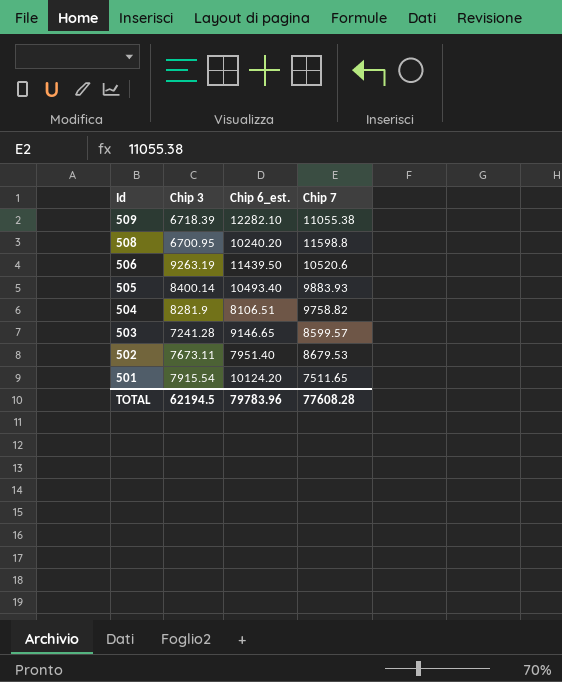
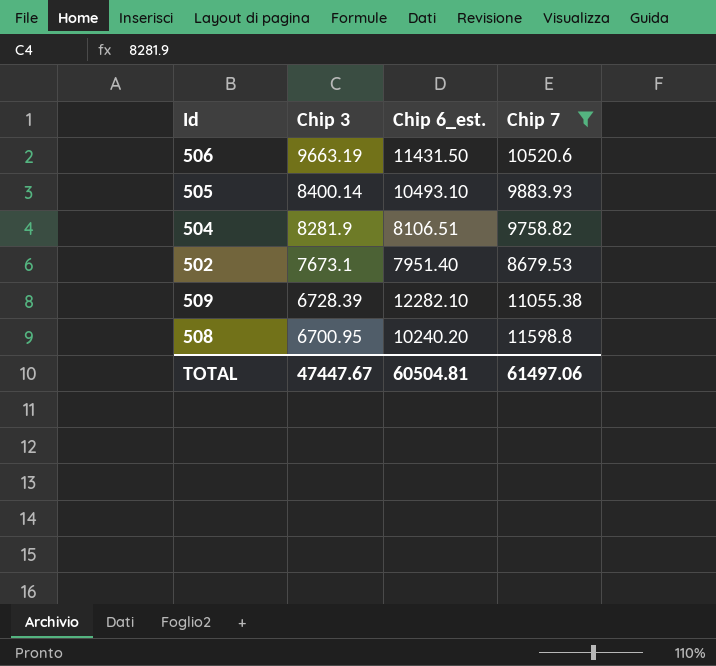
filter: none -> Chip 7 >= 8679.53
row order: Id descending -> Chip 3 descending
506 | Chip 3: 9263.19 -> 9663.19
506 | Chip 6_est.: 11439.50 -> 11431.50
505 | Chip 6_est.: 10493.40 -> 10493.10
502 | Chip 3: 7673.11 -> 7673.1
509 | Chip 3: 6718.39 -> 6728.39
TOTAL | Chip 3: 62194.5 -> 47447.67
TOTAL | Chip 6_est.: 79783.96 -> 60504.81
TOTAL | Chip 7: 77608.28 -> 61497.06

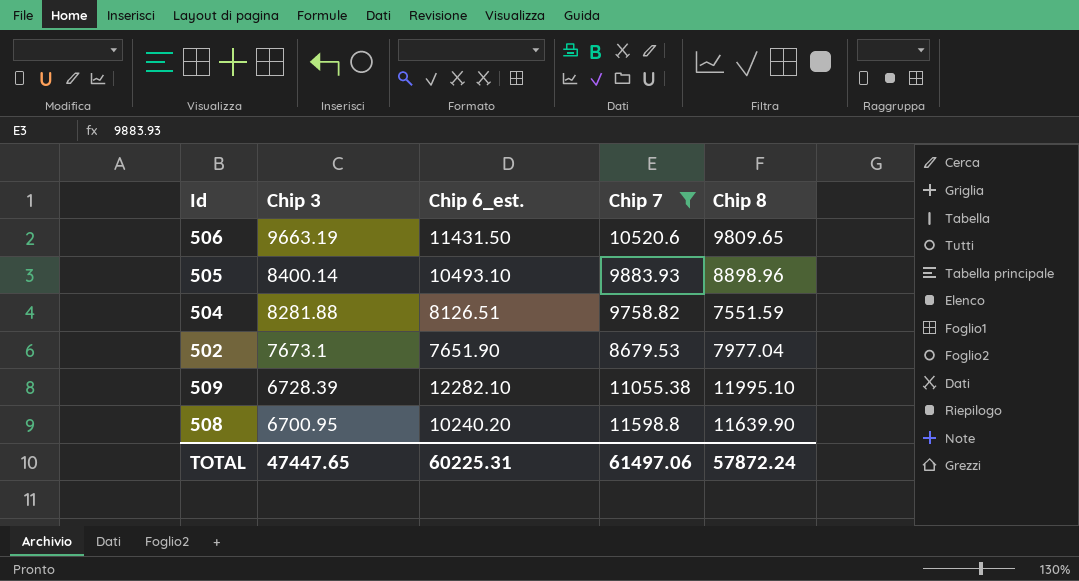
column Chip 8 | position: none -> 5
504 | Chip 3: 8281.9 -> 8281.88
504 | Chip 6_est.: 8106.51 -> 8126.51
502 | Chip 6_est.: 7951.40 -> 7651.90
TOTAL | Chip 3: 47447.67 -> 47447.65
TOTAL | Chip 6_est.: 60504.81 -> 60225.31

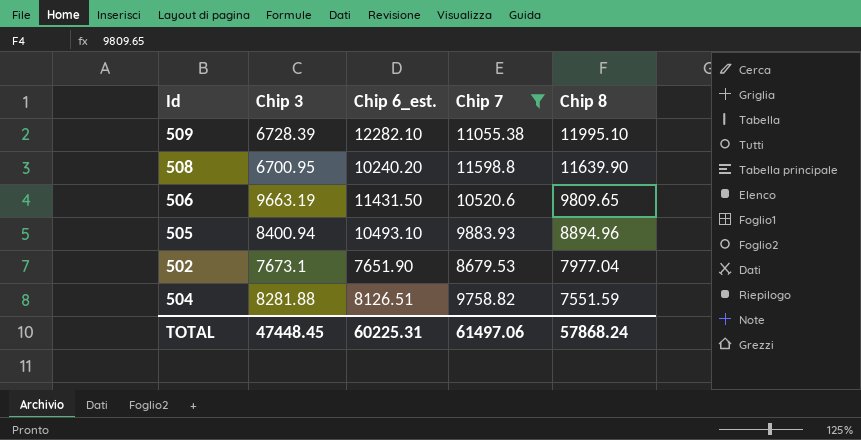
row order: Chip 3 descending -> Chip 8 descending
505 | Chip 3: 8400.14 -> 8400.94
505 | Chip 8: 8898.96 -> 8894.96
TOTAL | Chip 3: 47447.65 -> 47448.45
TOTAL | Chip 8: 57872.24 -> 57868.24

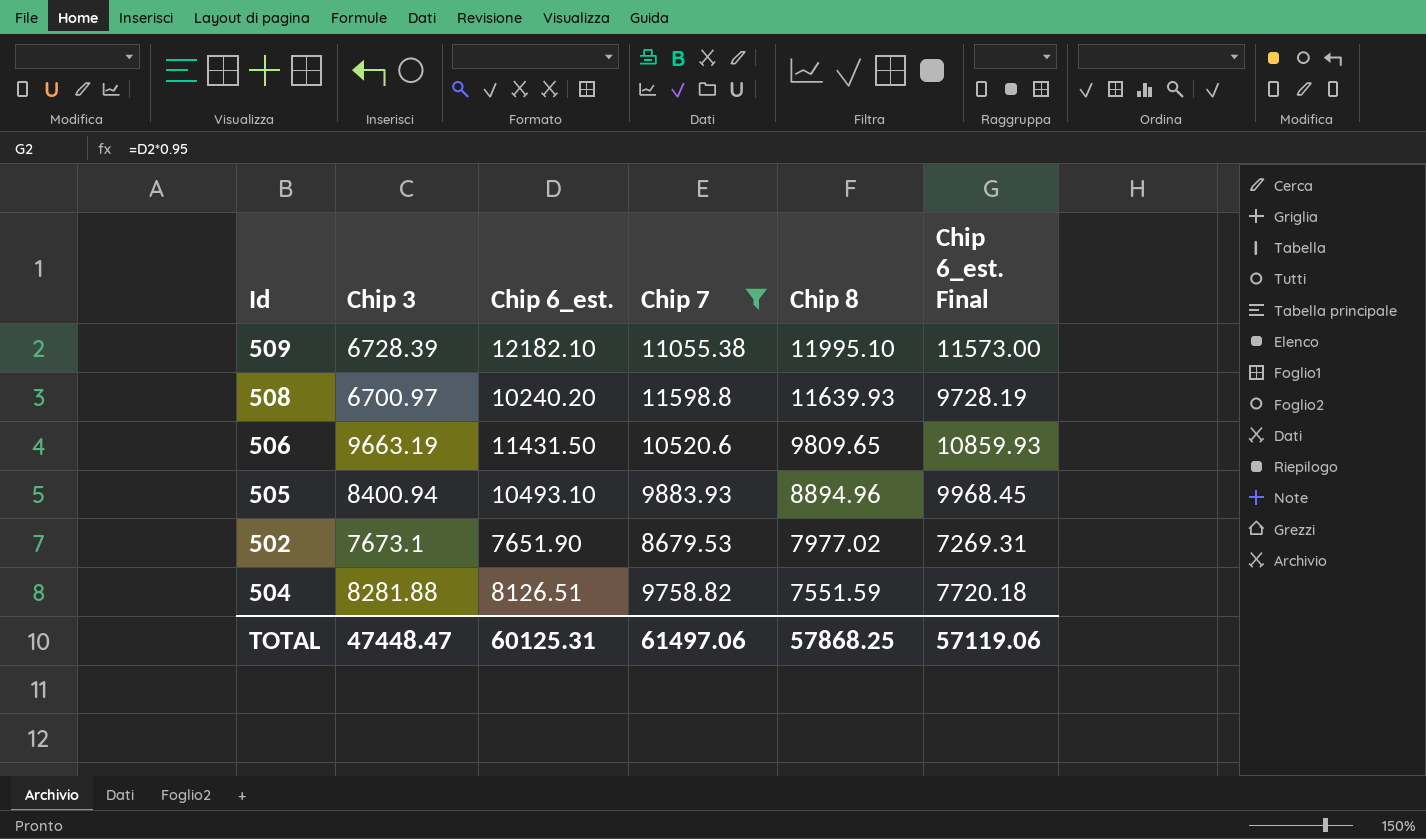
column Chip 6_est. Final | formula: none -> [Chip 6_est.] * 0.95
509 | Chip 6_est.: 12282.10 -> 12182.10
508 | Chip 3: 6700.95 -> 6700.97
508 | Chip 8: 11639.90 -> 11639.93
502 | Chip 8: 7977.04 -> 7977.02
TOTAL | Chip 3: 47448.45 -> 47448.47
TOTAL | Chip 6_est.: 60225.31 -> 60125.31
TOTAL | Chip 8: 57868.24 -> 57868.25

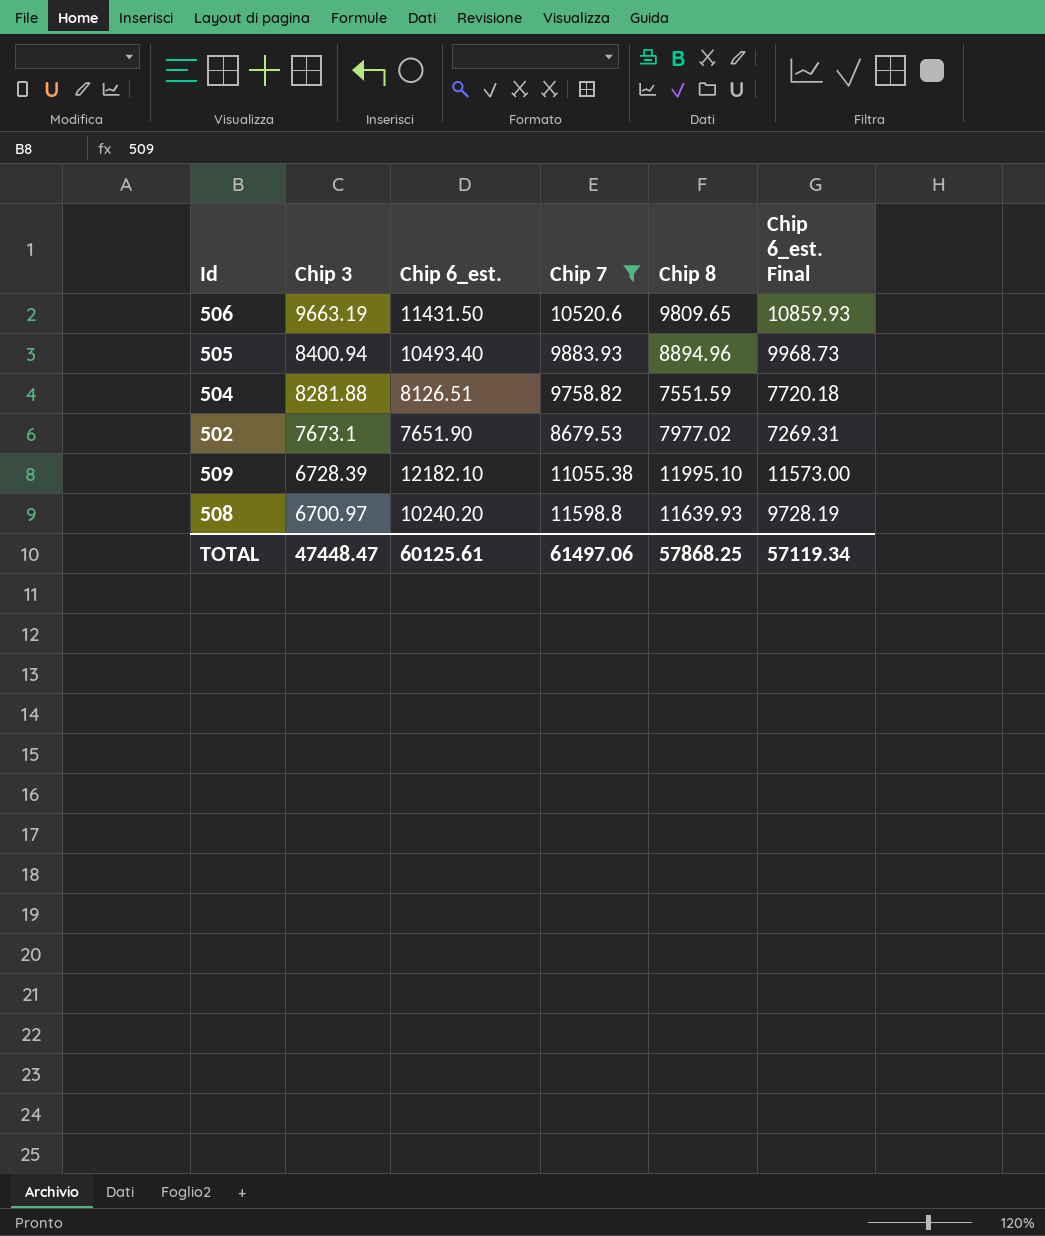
row order: Chip 8 descending -> Chip 3 descending
505 | Chip 6_est.: 10493.10 -> 10493.40
505 | Chip 6_est. Final: 9968.45 -> 9968.73
TOTAL | Chip 6_est.: 60125.31 -> 60125.61
TOTAL | Chip 6_est. Final: 57119.06 -> 57119.34

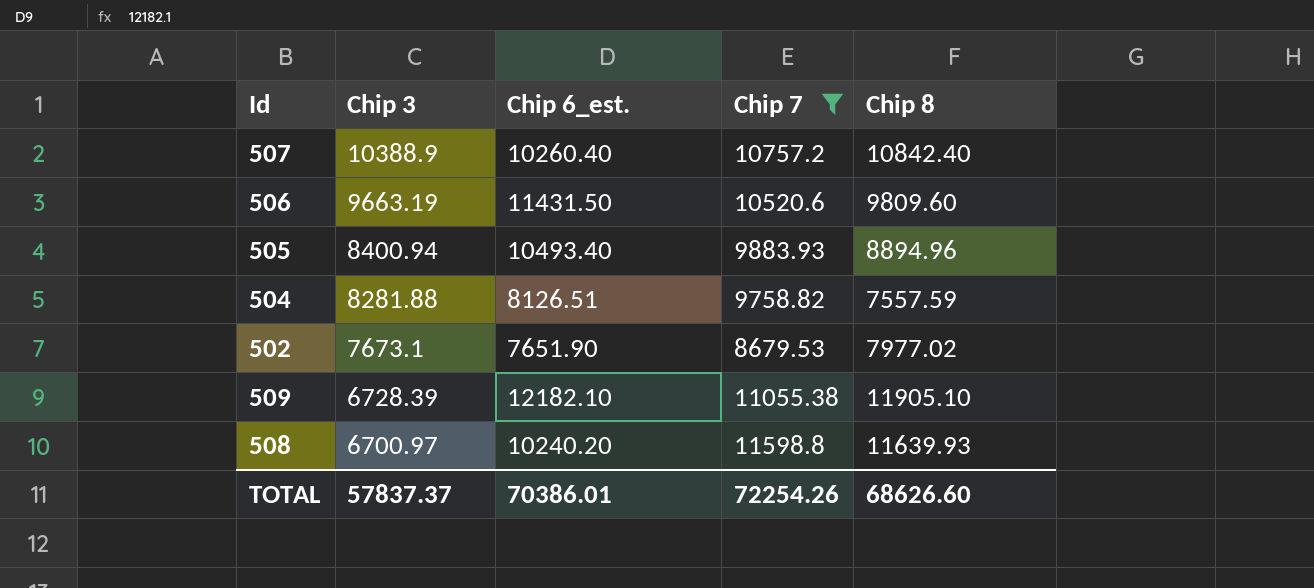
column Chip 6_est. Final | formula: [Chip 6_est.] * 0.95 -> none
row 507: none -> 10388.9 | 10260.40 | 10757.2 | 10842.40
506 | Chip 8: 9809.65 -> 9809.60
504 | Chip 8: 7551.59 -> 7557.59
509 | Chip 8: 11995.10 -> 11905.10
TOTAL | Chip 3: 47448.47 -> 57837.37
TOTAL | Chip 6_est.: 60125.61 -> 70386.01
TOTAL | Chip 7: 61497.06 -> 72254.26
TOTAL | Chip 8: 57868.25 -> 68626.60

